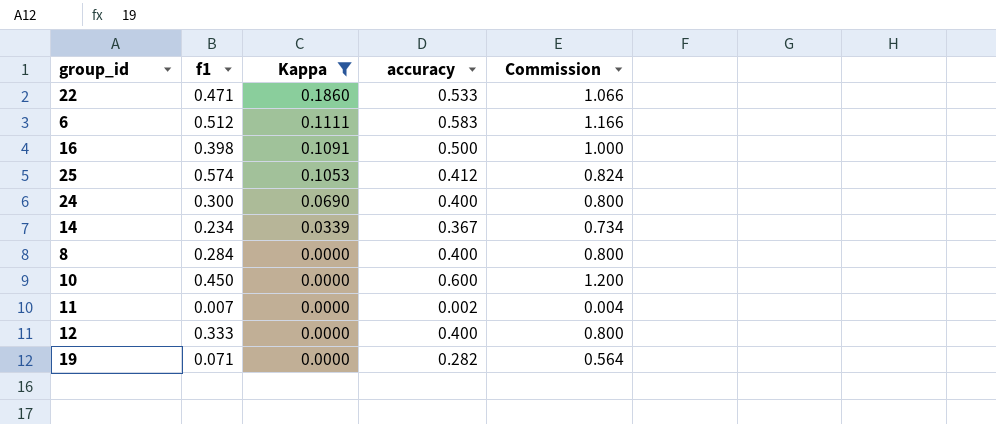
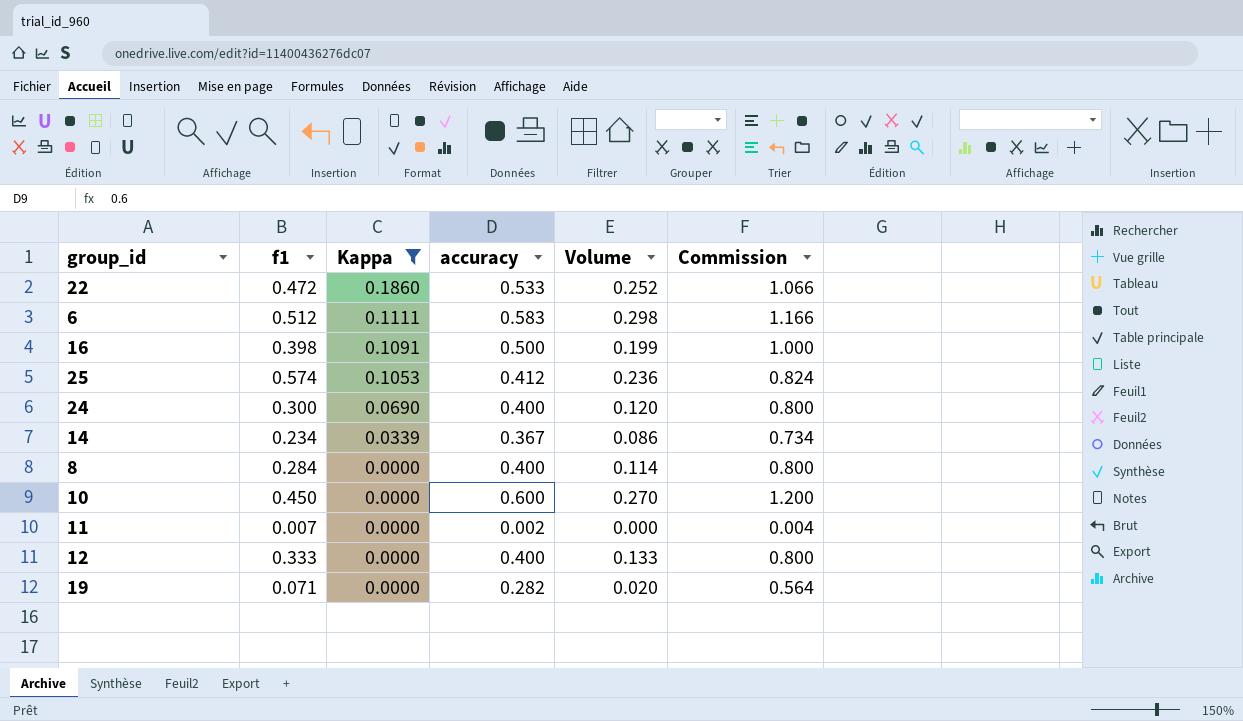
column Volume | formula: none -> [f1] * [accuracy]
22 | f1: 0.471 -> 0.472

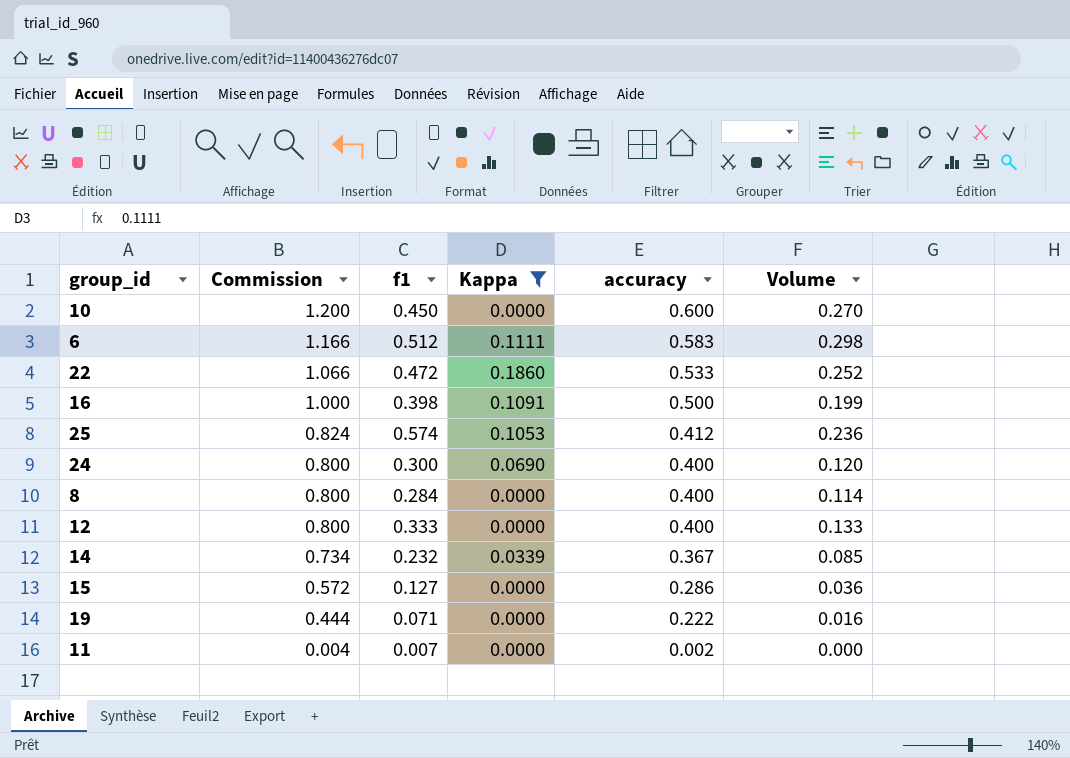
row order: Kappa descending -> Commission descending
column Commission | position: 6 -> 2
14 | f1: 0.234 -> 0.232
14 | Volume: 0.086 -> 0.085
row 15: none -> 0.572 | 0.127 | 0.0000 | 0.286 | 0.036
19 | Commission: 0.564 -> 0.444
19 | accuracy: 0.282 -> 0.222
19 | Volume: 0.020 -> 0.016

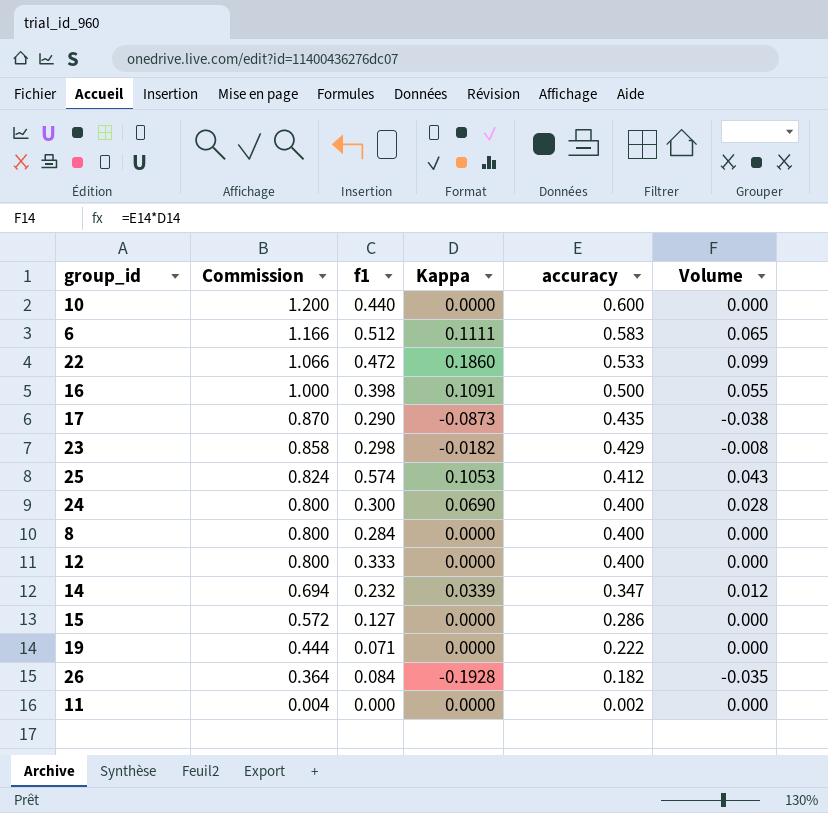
filter: Kappa >= 0.0000 -> none
column Volume | formula: [f1] * [accuracy] -> [Kappa] * [accuracy]
10 | f1: 0.450 -> 0.440
14 | Commission: 0.734 -> 0.694
14 | accuracy: 0.367 -> 0.347
11 | f1: 0.007 -> 0.000

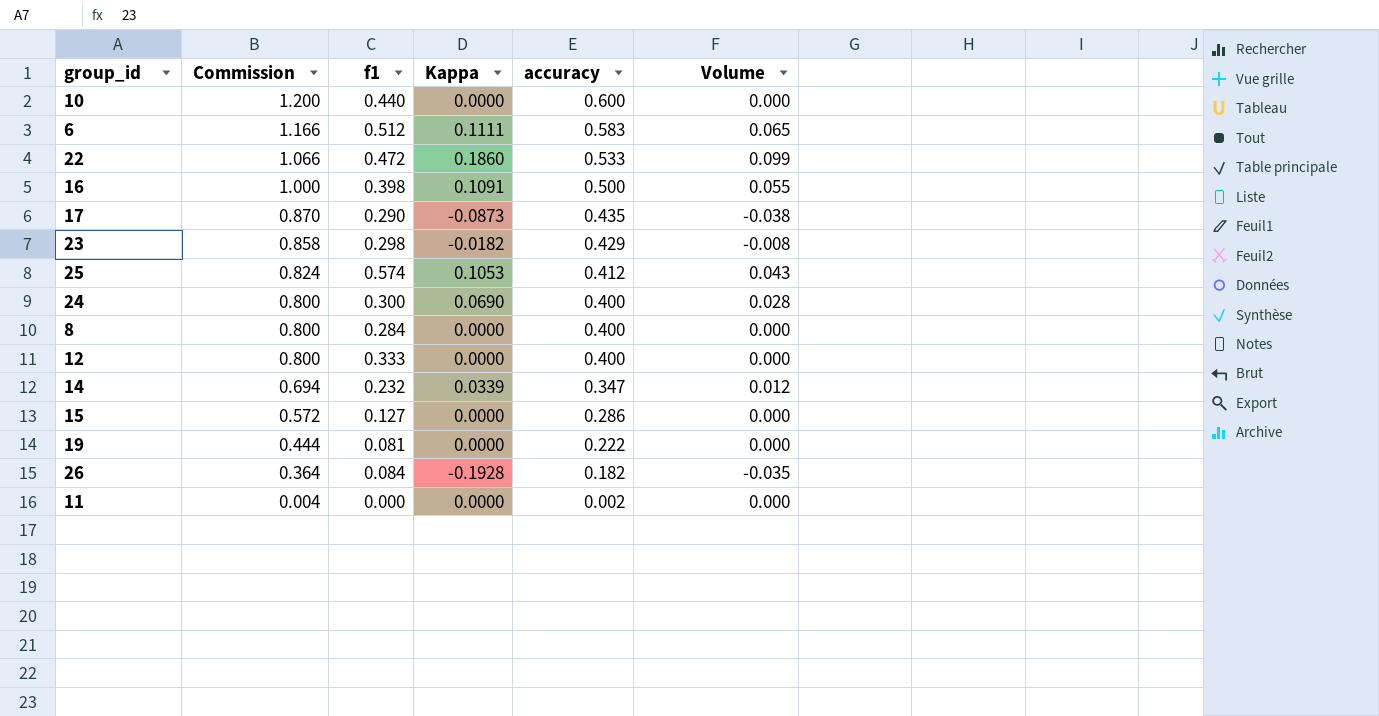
19 | f1: 0.071 -> 0.081

